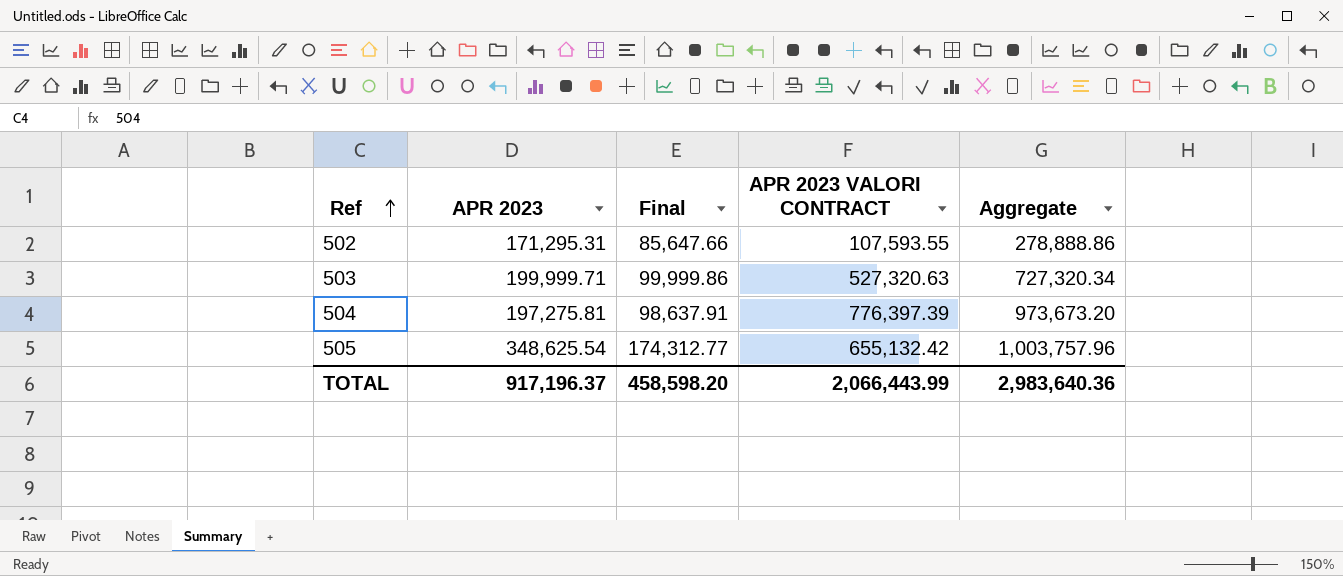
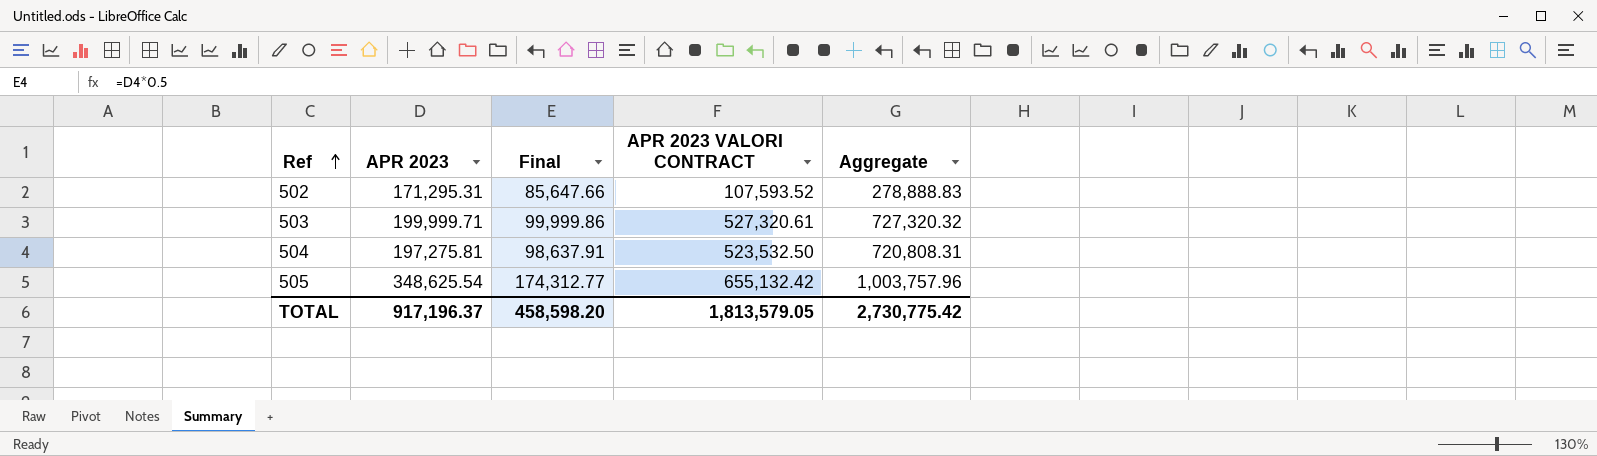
502 | APR 2023 VALORI CONTRACT: 107,593.55 -> 107,593.52
502 | Aggregate: 278,888.86 -> 278,888.83
503 | APR 2023 VALORI CONTRACT: 527,320.63 -> 527,320.61
503 | Aggregate: 727,320.34 -> 727,320.32
504 | APR 2023 VALORI CONTRACT: 776,397.39 -> 523,532.50
504 | Aggregate: 973,673.20 -> 720,808.31
TOTAL | APR 2023 VALORI CONTRACT: 2,066,443.99 -> 1,813,579.05
TOTAL | Aggregate: 2,983,640.36 -> 2,730,775.42

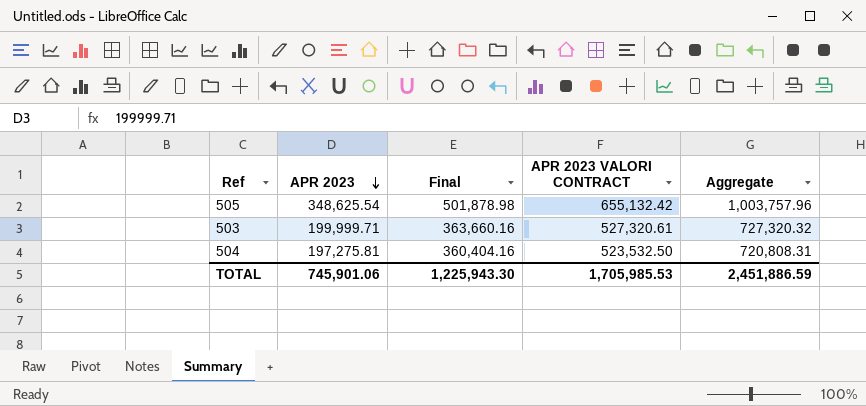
row order: Ref ascending -> APR 2023 descending
column Final | formula: [APR 2023] * 0.5 -> [Aggregate] * 0.5
row 502: 171,295.31 | 85,647.66 | 107,593.52 | 278,888.83 -> none
TOTAL | APR 2023: 917,196.37 -> 745,901.06
TOTAL | Final: 458,598.20 -> 1,225,943.30
TOTAL | APR 2023 VALORI CONTRACT: 1,813,579.05 -> 1,705,985.53
TOTAL | Aggregate: 2,730,775.42 -> 2,451,886.59

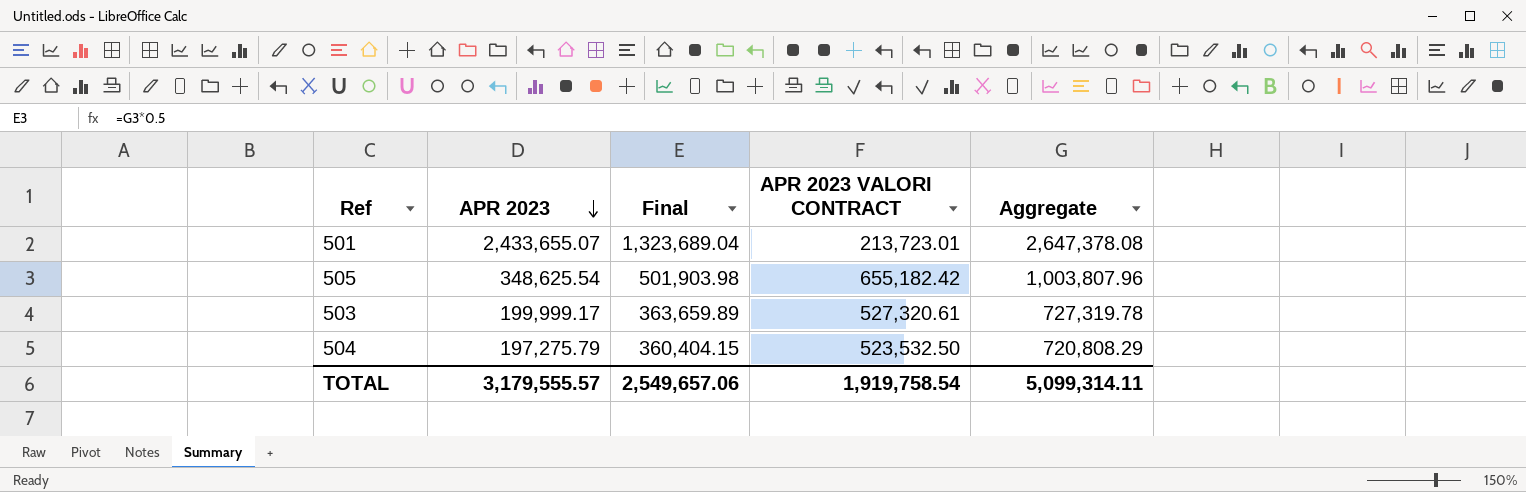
row 501: none -> 2,433,655.07 | 1,323,689.04 | 213,723.01 | 2,647,378.08
505 | Final: 501,878.98 -> 501,903.98
505 | APR 2023 VALORI CONTRACT: 655,132.42 -> 655,182.42
505 | Aggregate: 1,003,757.96 -> 1,003,807.96
503 | APR 2023: 199,999.71 -> 199,999.17
503 | Final: 363,660.16 -> 363,659.89
503 | Aggregate: 727,320.32 -> 727,319.78
504 | APR 2023: 197,275.81 -> 197,275.79
504 | Final: 360,404.16 -> 360,404.15
504 | Aggregate: 720,808.31 -> 720,808.29
TOTAL | APR 2023: 745,901.06 -> 3,179,555.57
TOTAL | Final: 1,225,943.30 -> 2,549,657.06
TOTAL | APR 2023 VALORI CONTRACT: 1,705,985.53 -> 1,919,758.54
TOTAL | Aggregate: 2,451,886.59 -> 5,099,314.11

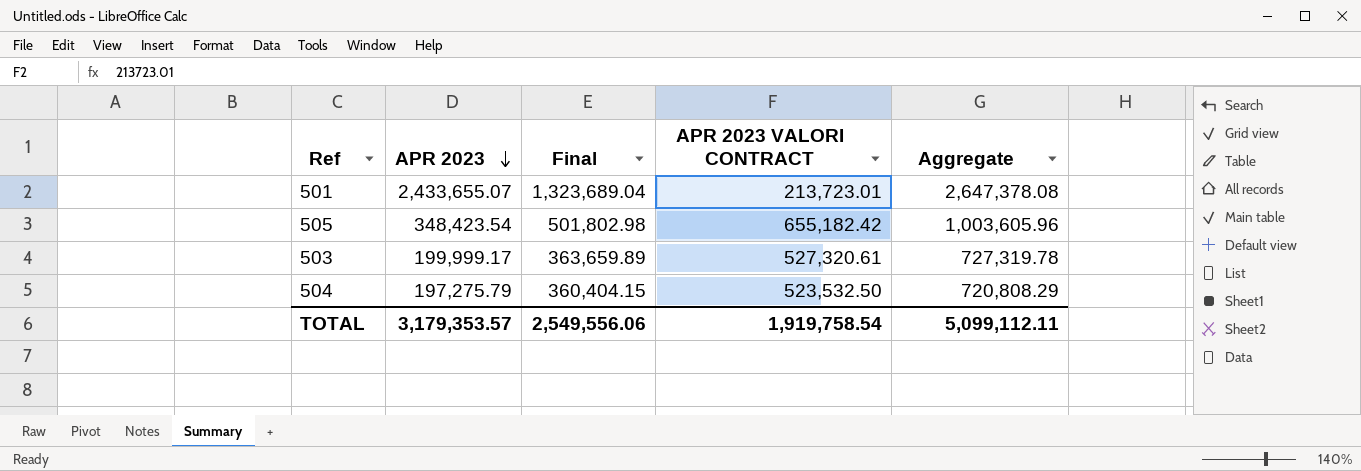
505 | APR 2023: 348,625.54 -> 348,423.54
505 | Final: 501,903.98 -> 501,802.98
505 | Aggregate: 1,003,807.96 -> 1,003,605.96
TOTAL | APR 2023: 3,179,555.57 -> 3,179,353.57
TOTAL | Final: 2,549,657.06 -> 2,549,556.06
TOTAL | Aggregate: 5,099,314.11 -> 5,099,112.11

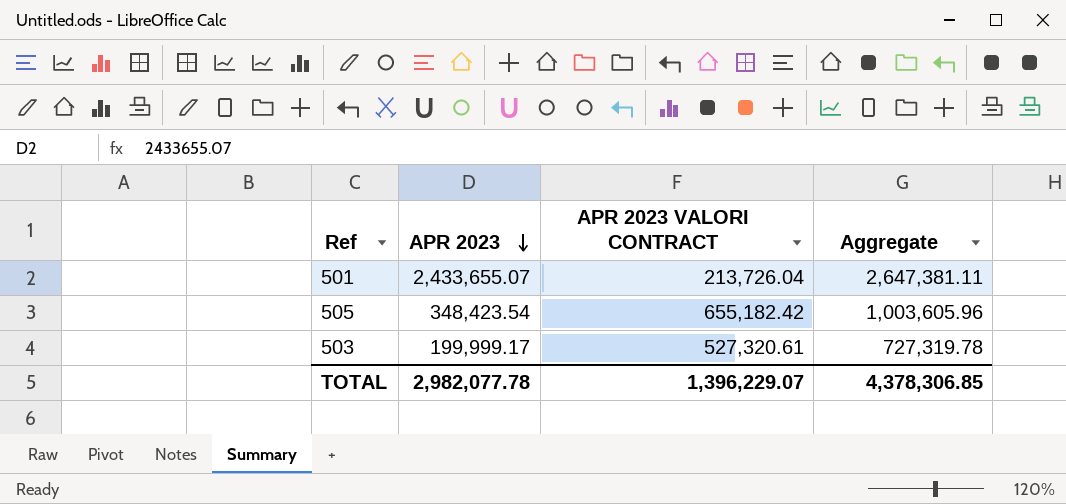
column Final | formula: [Aggregate] * 0.5 -> none
row 504: 197,275.79 | 360,404.15 | 523,532.50 | 720,808.29 -> none
501 | APR 2023 VALORI CONTRACT: 213,723.01 -> 213,726.04
501 | Aggregate: 2,647,378.08 -> 2,647,381.11
TOTAL | APR 2023: 3,179,353.57 -> 2,982,077.78
TOTAL | APR 2023 VALORI CONTRACT: 1,919,758.54 -> 1,396,229.07
TOTAL | Aggregate: 5,099,112.11 -> 4,378,306.85

